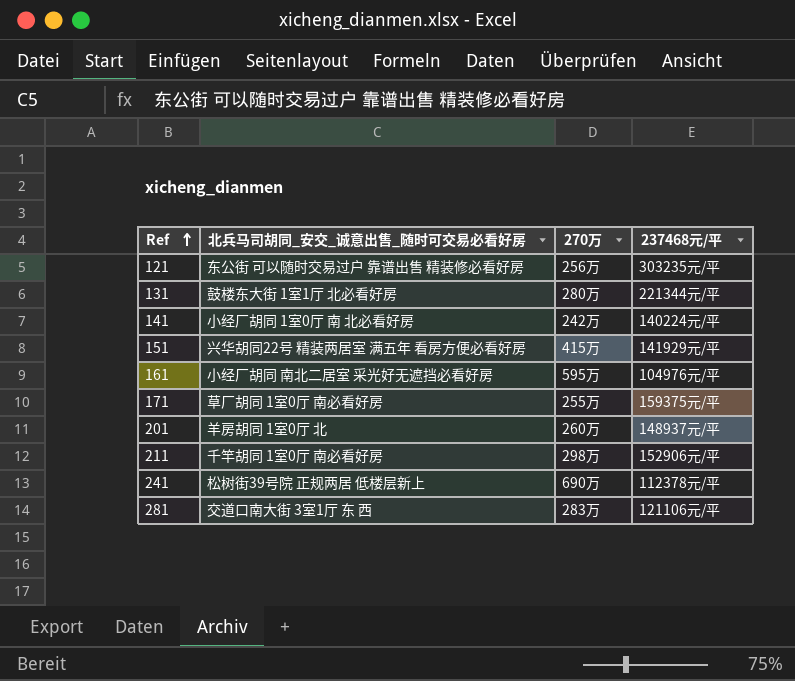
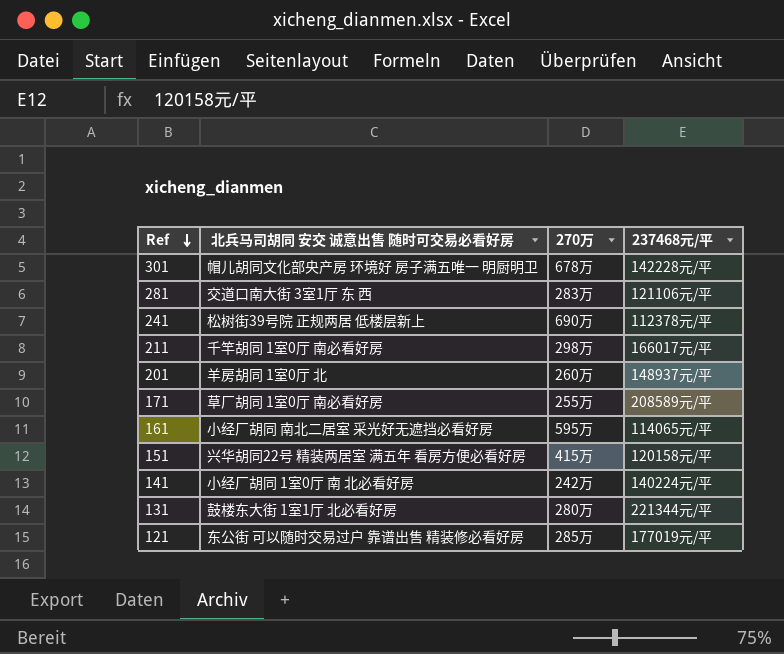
row order: Ref ascending -> Ref descending
column name: 北兵马司胡同_安交_诚意出售_随时可交易必看好房 -> 北兵马司胡同 安交 诚意出售 随时可交易必看好房
row 301: none -> 帽儿胡同文化部央产房 环境好 房子满五唯一 明厨明卫 | 678万 | 142228元/平
211 | 237468元/平: 152906元/平 -> 166017元/平
171 | 237468元/平: 159375元/平 -> 208589元/平
161 | 237468元/平: 104976元/平 -> 114065元/平
151 | 237468元/平: 141929元/平 -> 120158元/平
121 | 270万: 256万 -> 285万
121 | 237468元/平: 303235元/平 -> 177019元/平

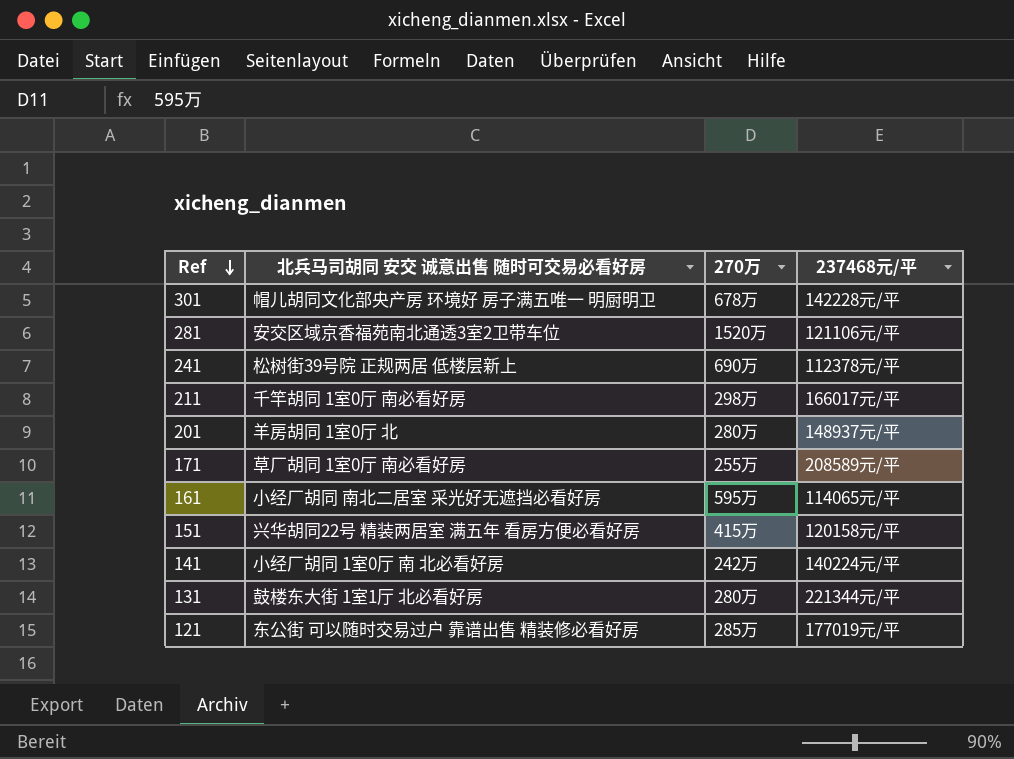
281 | 北兵马司胡同 安交 诚意出售 随时可交易必看好房: 交道口南大街 3室1厅 东 西 -> 安交区域京香福苑南北通透3室2卫带车位
281 | 270万: 283万 -> 1520万
201 | 270万: 260万 -> 280万

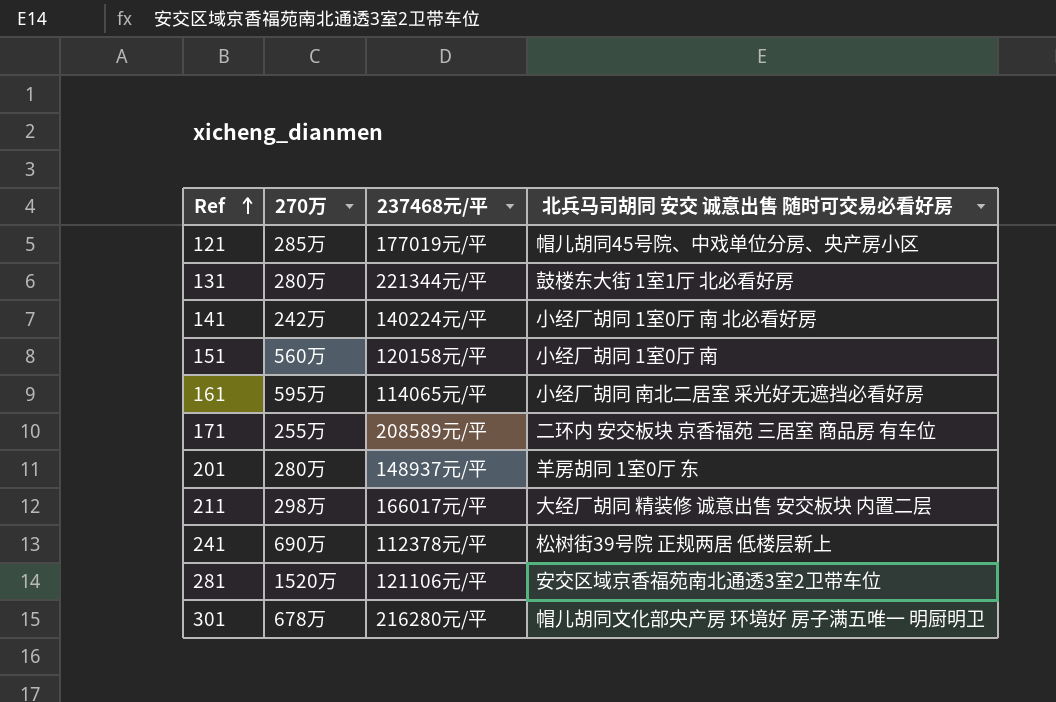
row order: Ref descending -> Ref ascending
column 北兵马司胡同 安交 诚意出售 随时可交易必看好房 | position: 2 -> 4
121 | 北兵马司胡同 安交 诚意出售 随时可交易必看好房: 东公街 可以随时交易过户 靠谱出售 精装修必看好房 -> 帽儿胡同45号院、中戏单位分房、央产房小区
151 | 270万: 415万 -> 560万
151 | 北兵马司胡同 安交 诚意出售 随时可交易必看好房: 兴华胡同22号 精装两居室 满五年 看房方便必看好房 -> 小经厂胡同 1室0厅 南
171 | 北兵马司胡同 安交 诚意出售 随时可交易必看好房: 草厂胡同 1室0厅 南必看好房 -> 二环内 安交板块 京香福苑 三居室 商品房 有车位
201 | 北兵马司胡同 安交 诚意出售 随时可交易必看好房: 羊房胡同 1室0厅 北 -> 羊房胡同 1室0厅 东
211 | 北兵马司胡同 安交 诚意出售 随时可交易必看好房: 千竿胡同 1室0厅 南必看好房 -> 大经厂胡同 精装修 诚意出售 安交板块 内置二层
301 | 237468元/平: 142228元/平 -> 216280元/平

